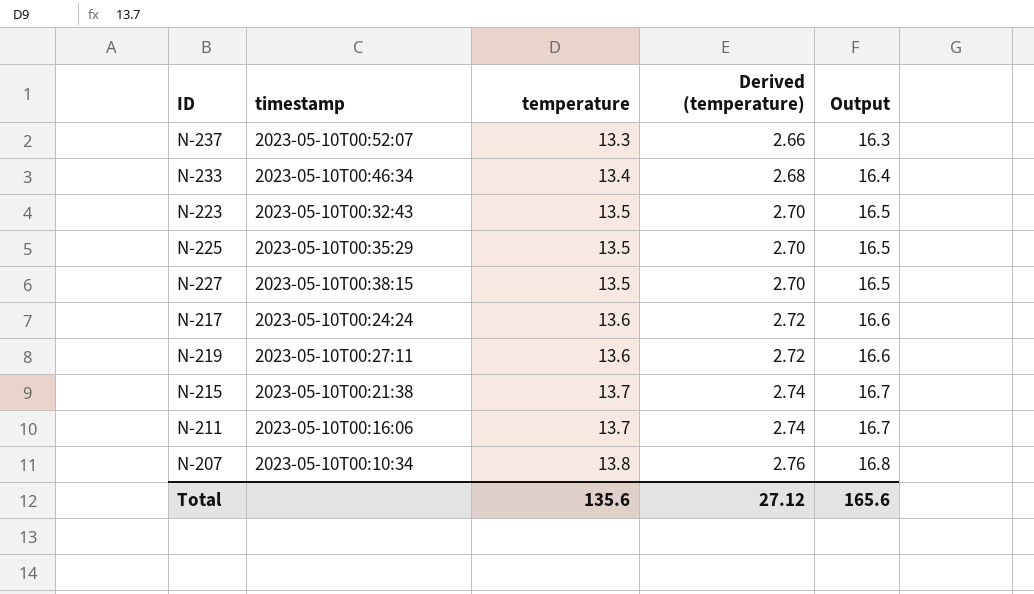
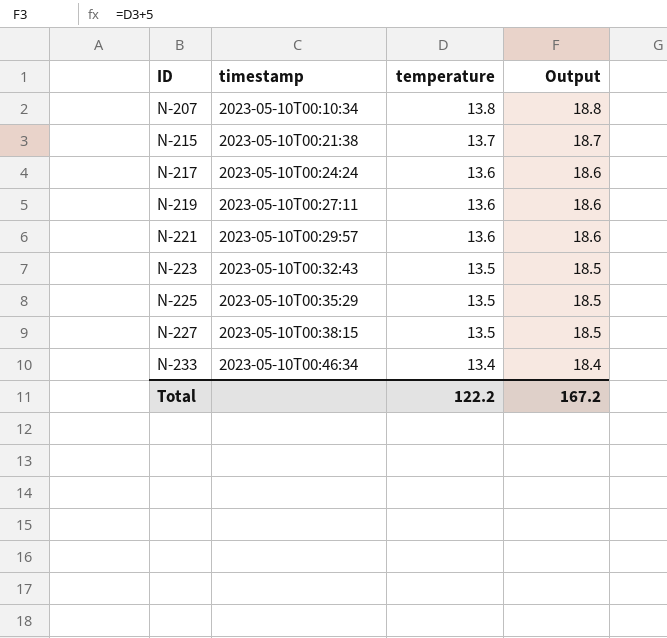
row order: temperature ascending -> ID ascending
column Derived (temperature) | formula: [temperature] * 0.2 -> none
column Output | formula: [temperature] + 3 -> [temperature] + 5
row N-237: 2023-05-10T00:52:07 | 13.3 | 2.66 | 16.3 -> none
row N-211: 2023-05-10T00:16:06 | 13.7 | 2.74 | 16.7 -> none
row N-221: none -> 2023-05-10T00:29:57 | 13.6 | 18.6
Total | temperature: 135.6 -> 122.2
Total | Output: 165.6 -> 167.2

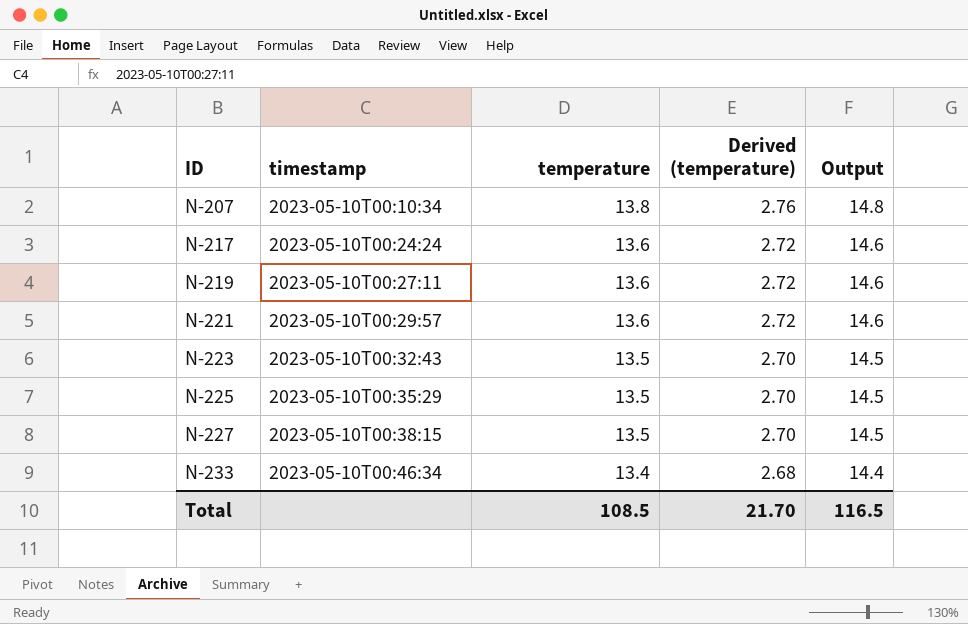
column Derived (temperature) | formula: none -> [temperature] * 0.2
column Output | formula: [temperature] + 5 -> [temperature] + 1
row N-215: 2023-05-10T00:21:38 | 13.7 | 18.7 -> none
Total | temperature: 122.2 -> 108.5
Total | Output: 167.2 -> 116.5

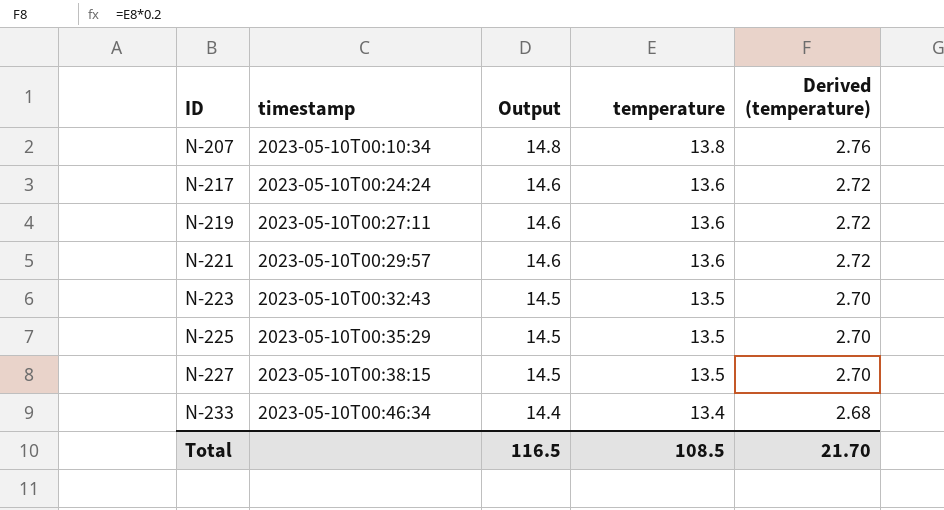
column Output | position: 5 -> 3

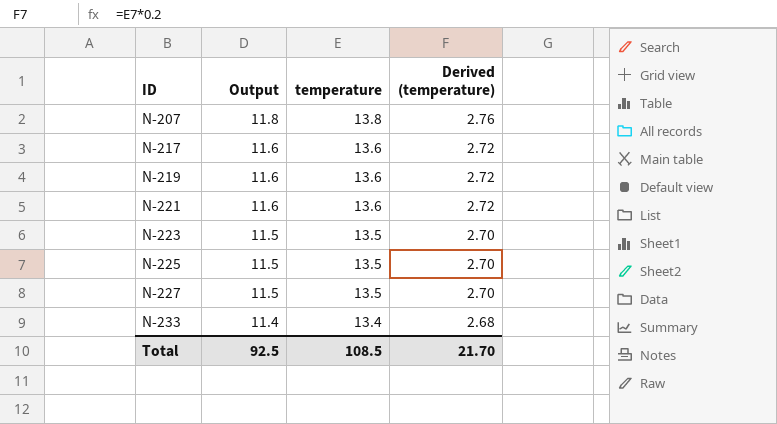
column timestamp | position: 2 -> none
column Output | formula: [temperature] + 1 -> [temperature] - 2
Total | Output: 116.5 -> 92.5

